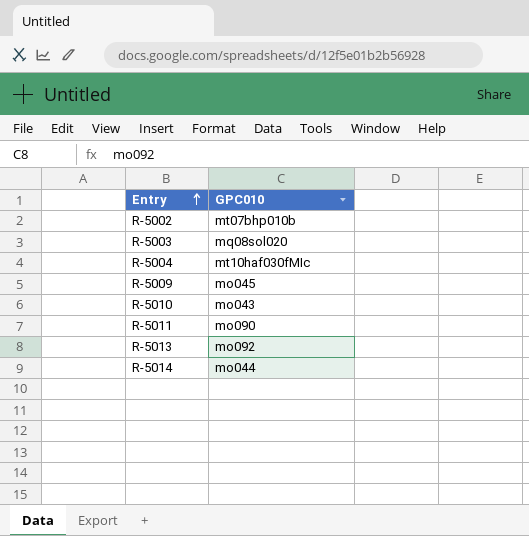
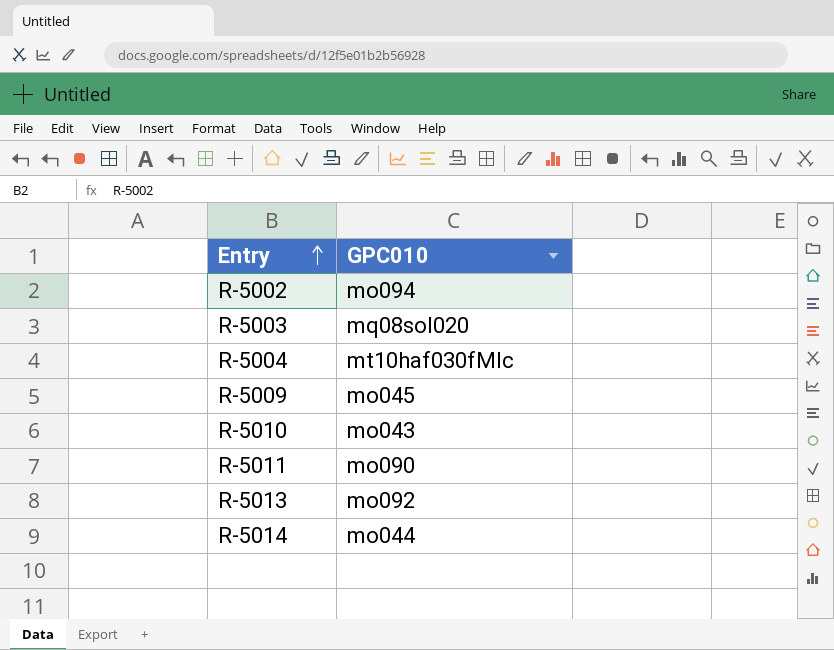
R-5002 | GPC010: mt07bhp010b -> mo094

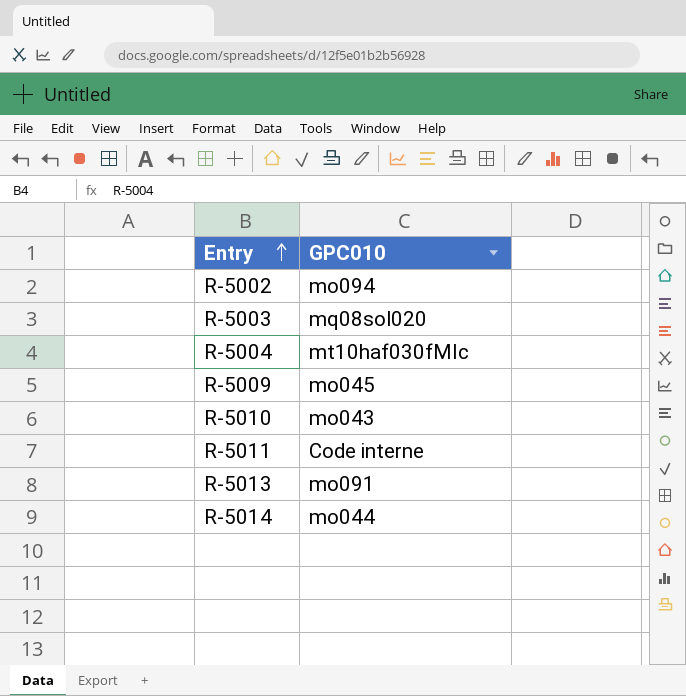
R-5011 | GPC010: mo090 -> Code interne
R-5013 | GPC010: mo092 -> mo091

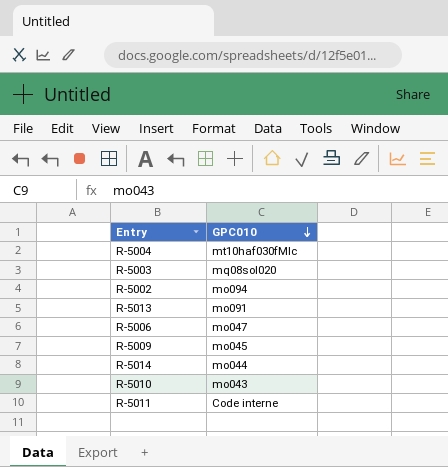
row order: Entry ascending -> GPC010 descending
row R-5006: none -> mo047

